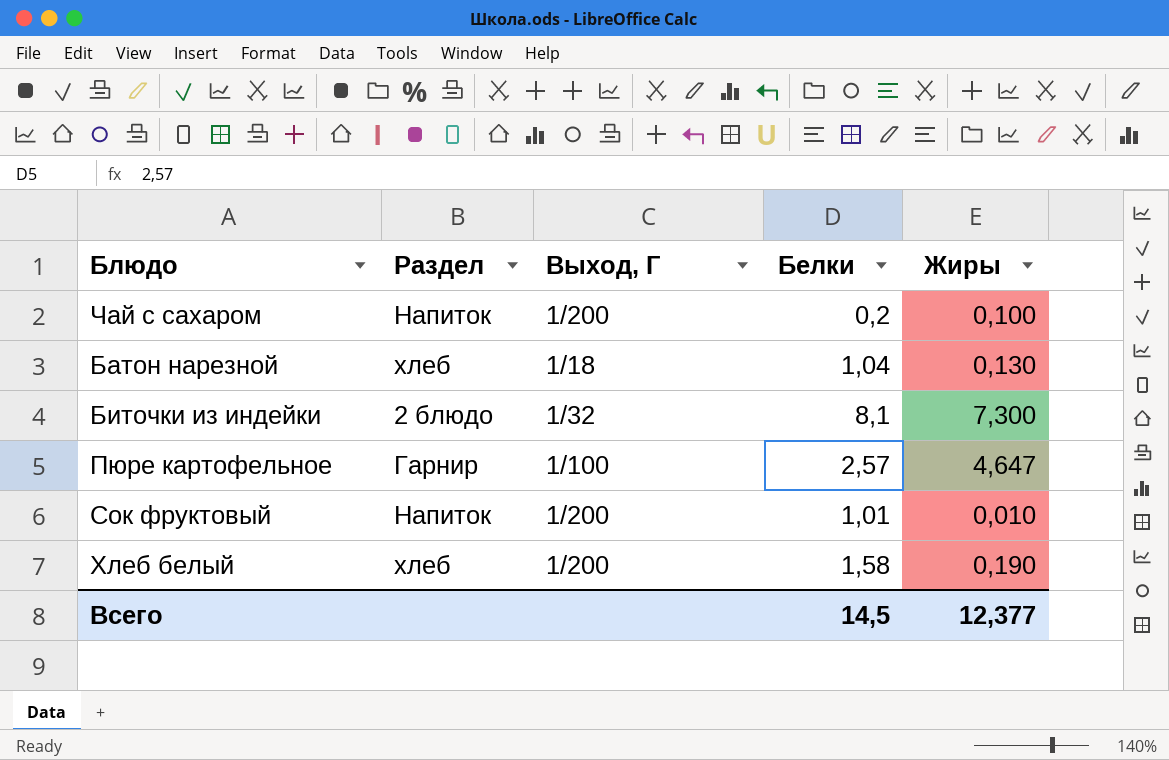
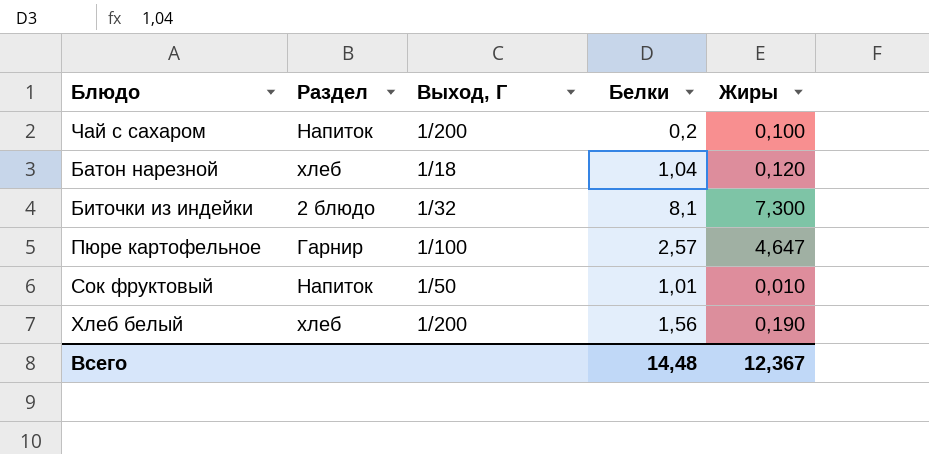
Батон нарезной | Жиры: 0,130 -> 0,120
Сок фруктовый | Выход, Г: 1/200 -> 1/50
Хлеб белый | Белки: 1,58 -> 1,56
Всего | Белки: 14,5 -> 14,48
Всего | Жиры: 12,377 -> 12,367

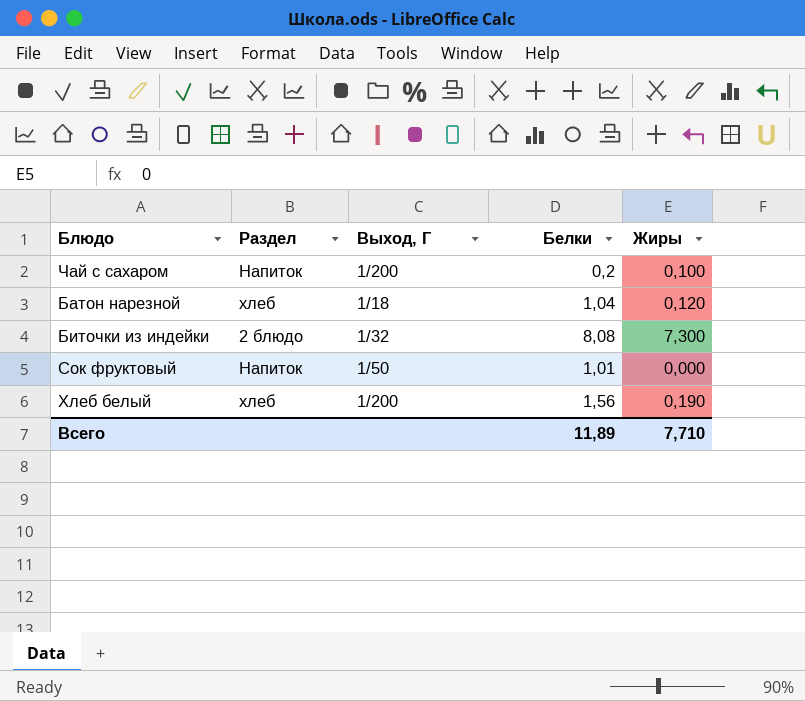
row Пюре картофельное: Гарнир | 1/100 | 2,57 | 4,647 -> none
Биточки из индейки | Белки: 8,1 -> 8,08
Сок фруктовый | Жиры: 0,010 -> 0,000
Всего | Белки: 14,48 -> 11,89
Всего | Жиры: 12,367 -> 7,710

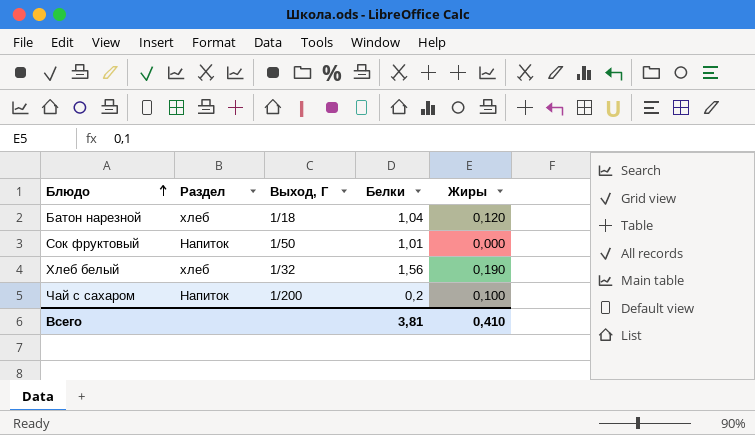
row order: none -> Блюдо ascending
row Биточки из индейки: 2 блюдо | 1/32 | 8,08 | 7,300 -> none
Хлеб белый | Выход, Г: 1/200 -> 1/32
Всего | Белки: 11,89 -> 3,81
Всего | Жиры: 7,710 -> 0,410

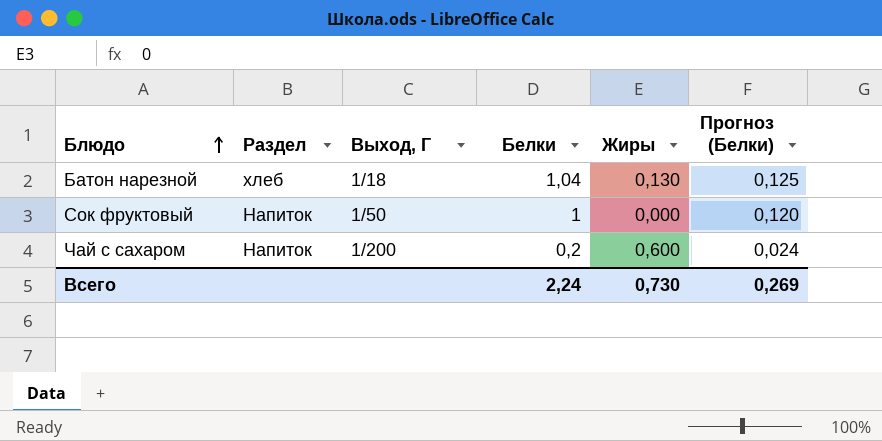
column Прогноз (Белки) | formula: none -> [Белки] * 0,12
row Хлеб белый: хлеб | 1/32 | 1,56 | 0,190 -> none
Батон нарезной | Жиры: 0,120 -> 0,130
Сок фруктовый | Белки: 1,01 -> 1
Чай с сахаром | Жиры: 0,100 -> 0,600
Всего | Белки: 3,81 -> 2,24
Всего | Жиры: 0,410 -> 0,730

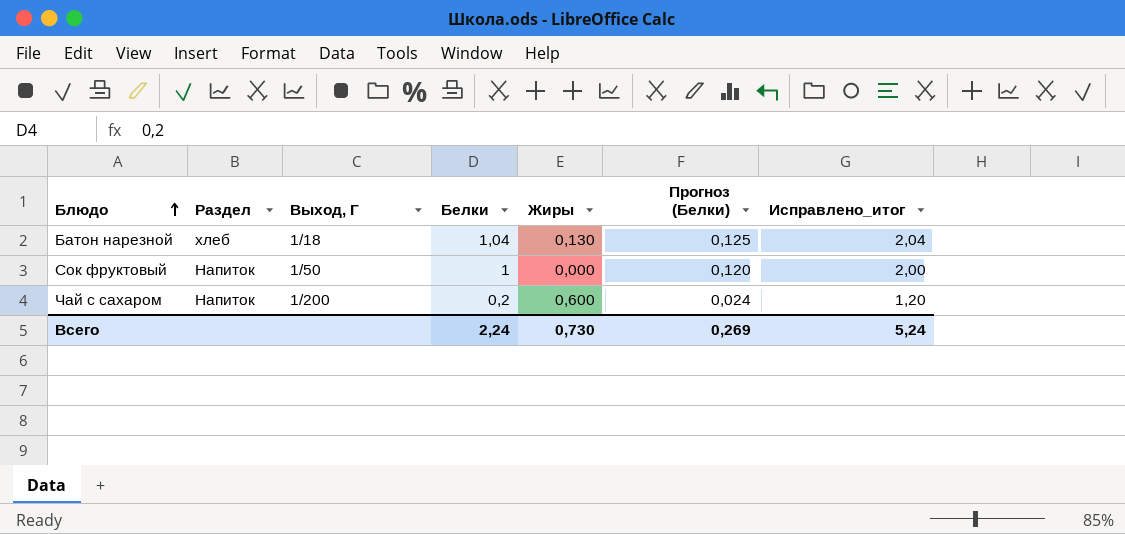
column Исправлено_итог | formula: none -> [Белки] + 1

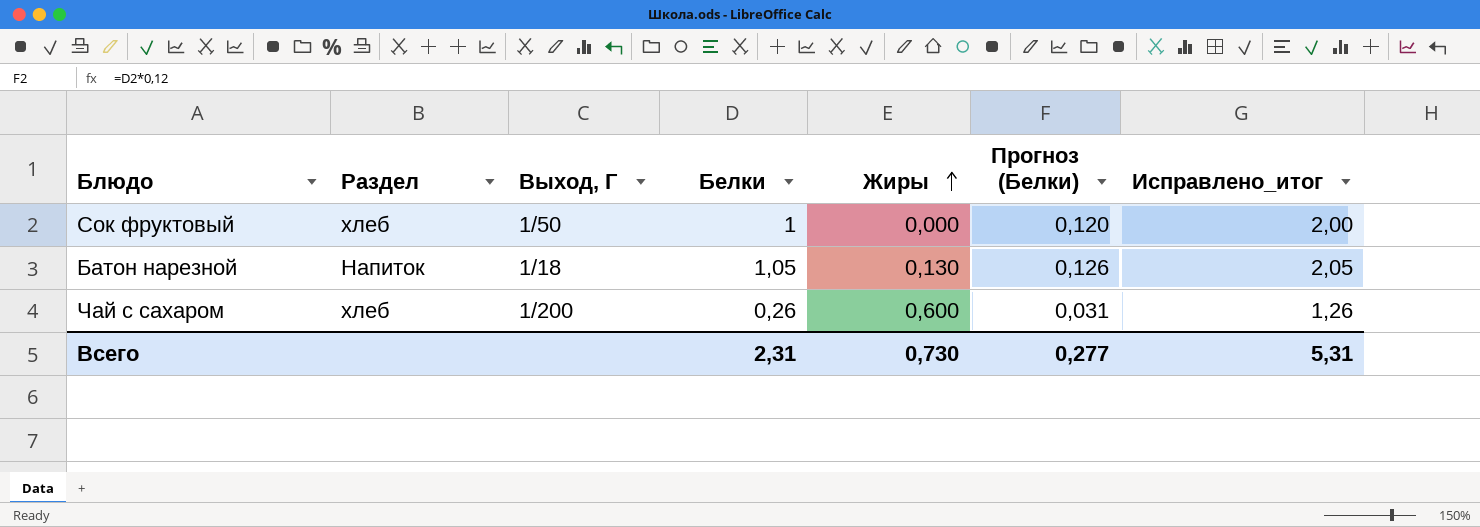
row order: Блюдо ascending -> Жиры ascending
Сок фруктовый | Раздел: Напиток -> хлеб
Батон нарезной | Раздел: хлеб -> Напиток
Батон нарезной | Белки: 1,04 -> 1,05
Батон нарезной | Прогноз (Белки): 0,125 -> 0,126
Батон нарезной | Исправлено_итог: 2,04 -> 2,05
Чай с сахаром | Раздел: Напиток -> хлеб
Чай с сахаром | Белки: 0,2 -> 0,26
Чай с сахаром | Прогноз (Белки): 0,024 -> 0,031
Чай с сахаром | Исправлено_итог: 1,20 -> 1,26
Всего | Белки: 2,24 -> 2,31
Всего | Прогноз (Белки): 0,269 -> 0,277
Всего | Исправлено_итог: 5,24 -> 5,31

